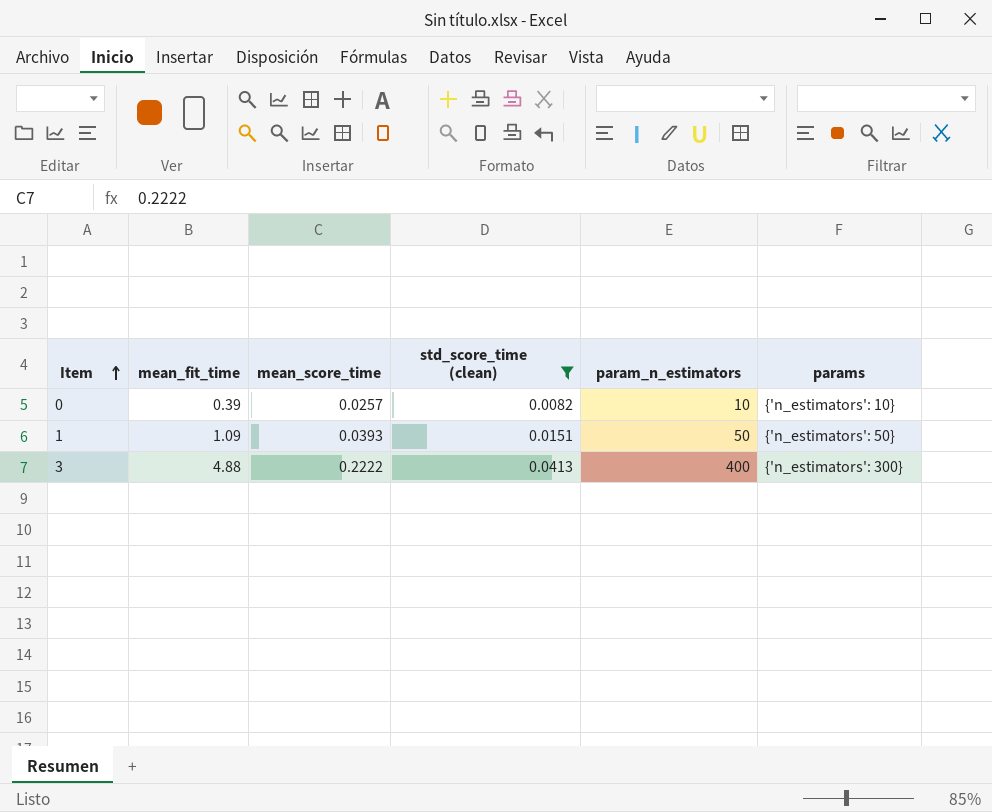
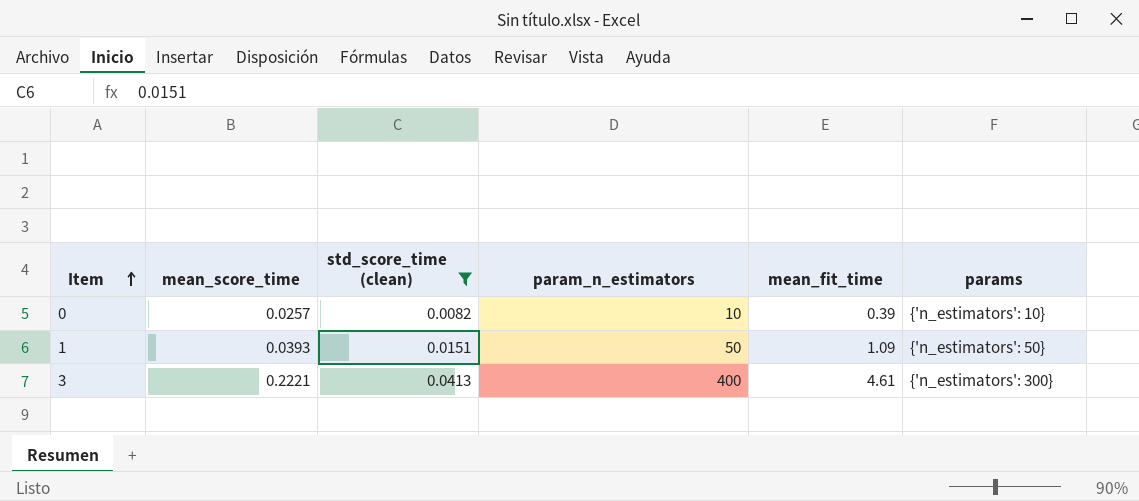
column mean_fit_time | position: 2 -> 5
3 | mean_score_time: 0.2222 -> 0.2221
3 | mean_fit_time: 4.88 -> 4.61

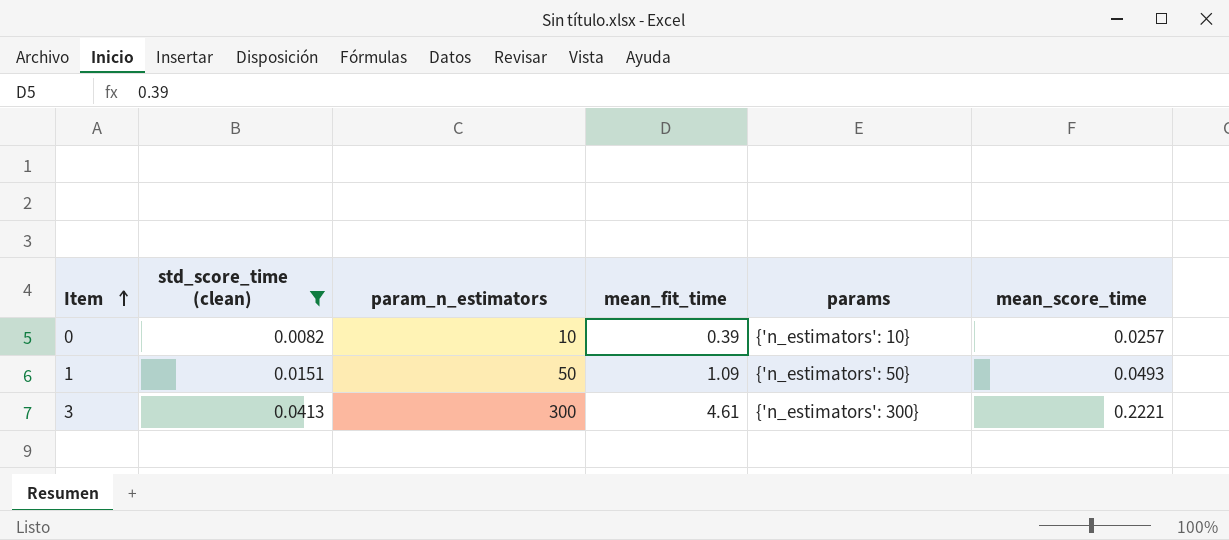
column mean_score_time | position: 2 -> 6
1 | mean_score_time: 0.0393 -> 0.0493
3 | param_n_estimators: 400 -> 300

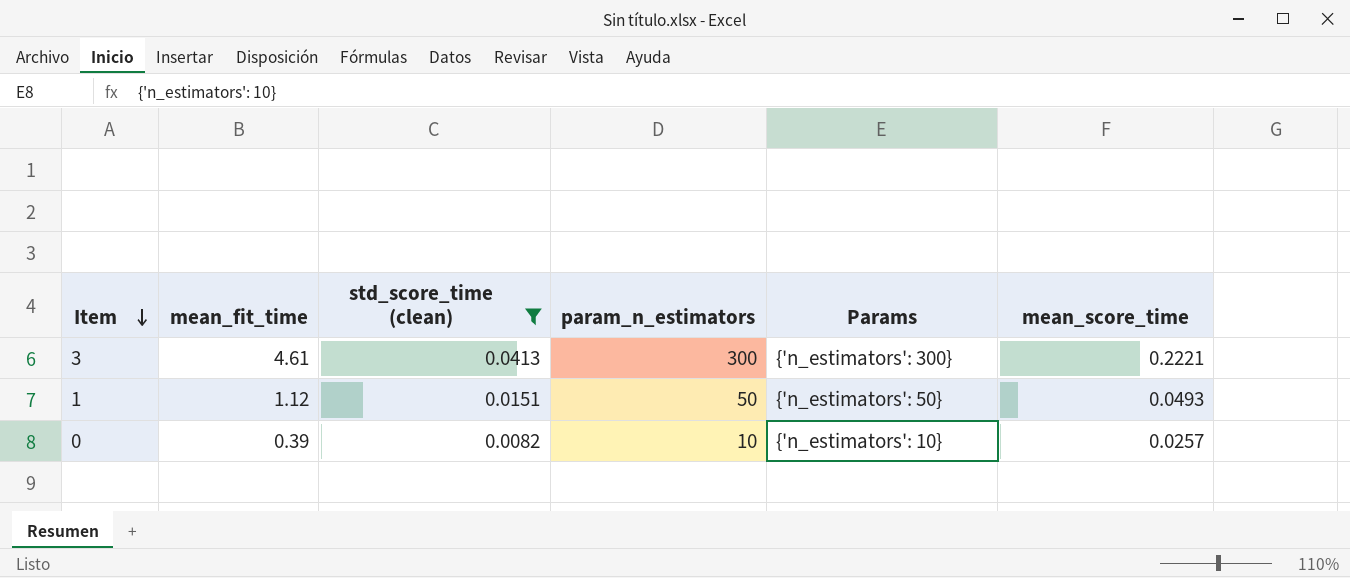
row order: Item ascending -> Item descending
column mean_fit_time | position: 4 -> 2
column name: params -> Params
1 | mean_fit_time: 1.09 -> 1.12

